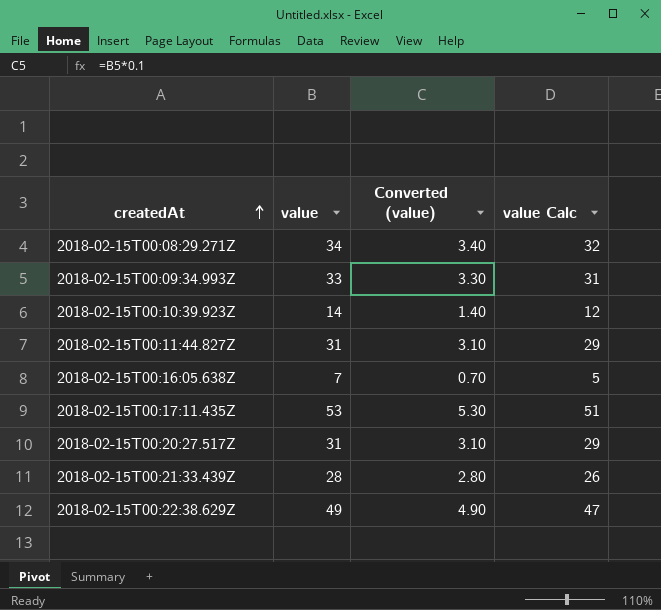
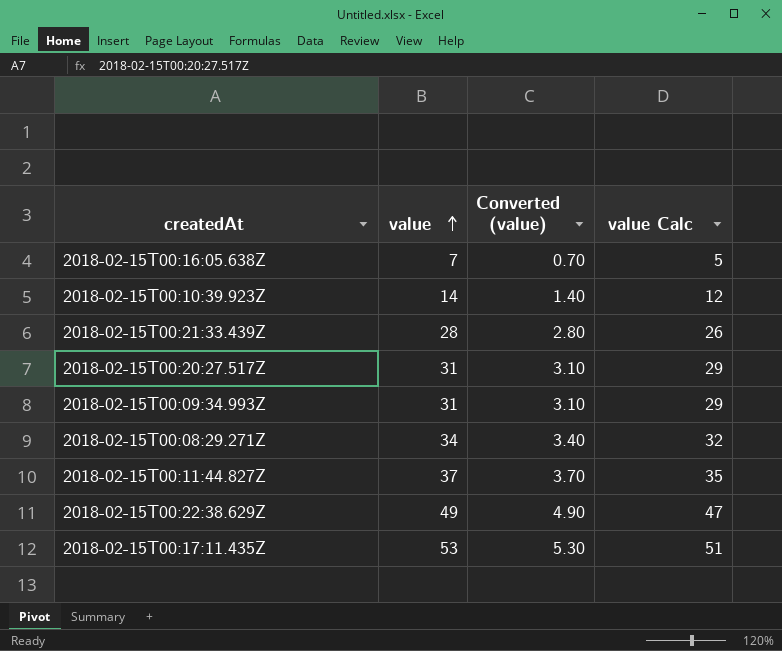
row order: createdAt ascending -> value ascending
2018-02-15T00:09:34.993Z | value: 33 -> 31
2018-02-15T00:09:34.993Z | Converted (value): 3.30 -> 3.10
2018-02-15T00:09:34.993Z | value Calc: 31 -> 29
2018-02-15T00:11:44.827Z | value: 31 -> 37
2018-02-15T00:11:44.827Z | Converted (value): 3.10 -> 3.70
2018-02-15T00:11:44.827Z | value Calc: 29 -> 35

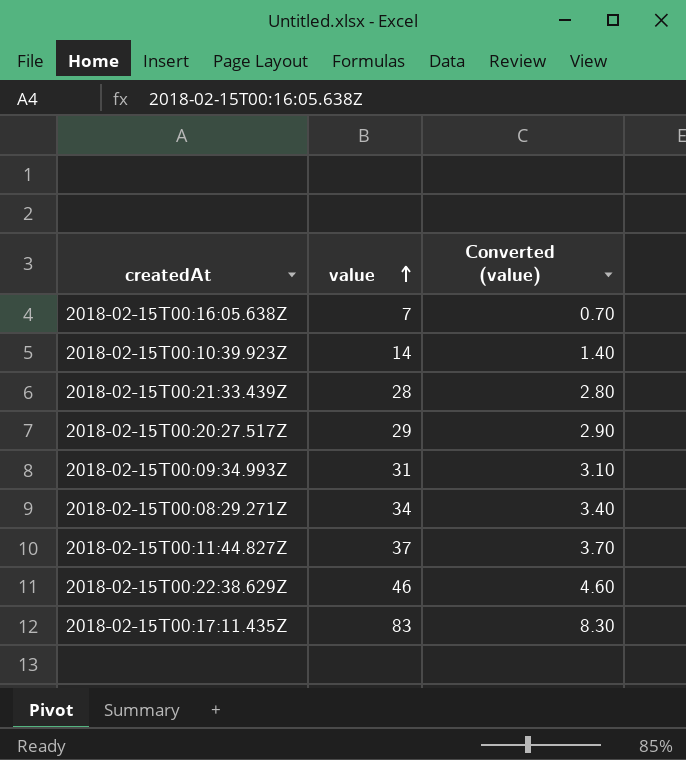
column value Calc | formula: [value] - 2 -> none
2018-02-15T00:20:27.517Z | value: 31 -> 29
2018-02-15T00:20:27.517Z | Converted (value): 3.10 -> 2.90
2018-02-15T00:22:38.629Z | value: 49 -> 46
2018-02-15T00:22:38.629Z | Converted (value): 4.90 -> 4.60
2018-02-15T00:17:11.435Z | value: 53 -> 83
2018-02-15T00:17:11.435Z | Converted (value): 5.30 -> 8.30

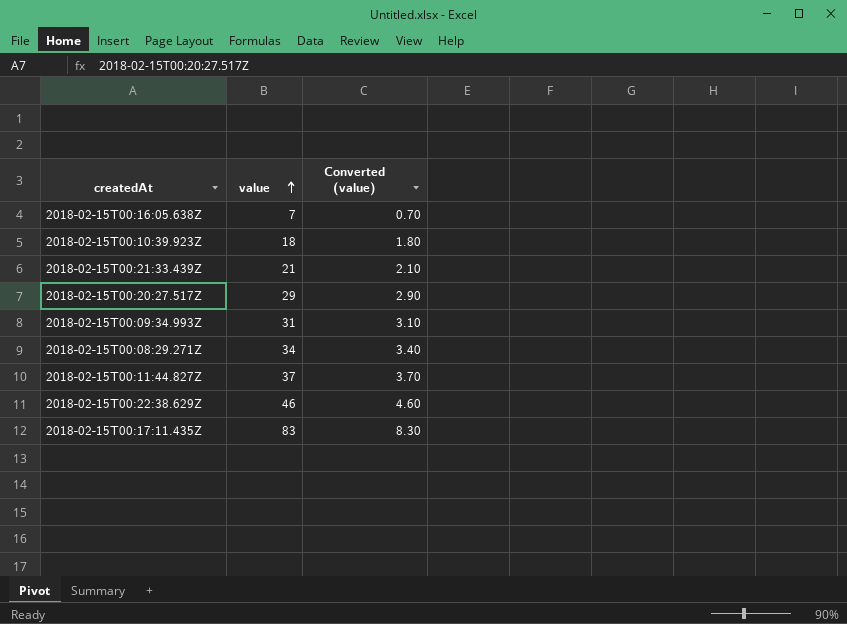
2018-02-15T00:10:39.923Z | value: 14 -> 18
2018-02-15T00:10:39.923Z | Converted (value): 1.40 -> 1.80
2018-02-15T00:21:33.439Z | value: 28 -> 21
2018-02-15T00:21:33.439Z | Converted (value): 2.80 -> 2.10

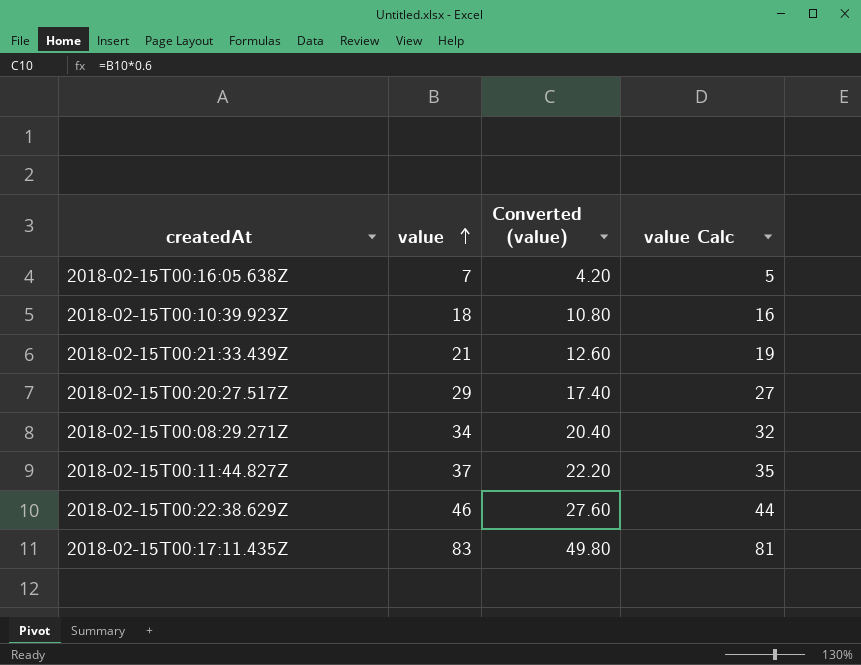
column Converted (value) | formula: [value] * 0.1 -> [value] * 0.6
column value Calc | formula: none -> [value] - 2
row 2018-02-15T00:09:34.993Z: 31 | 3.10 -> none

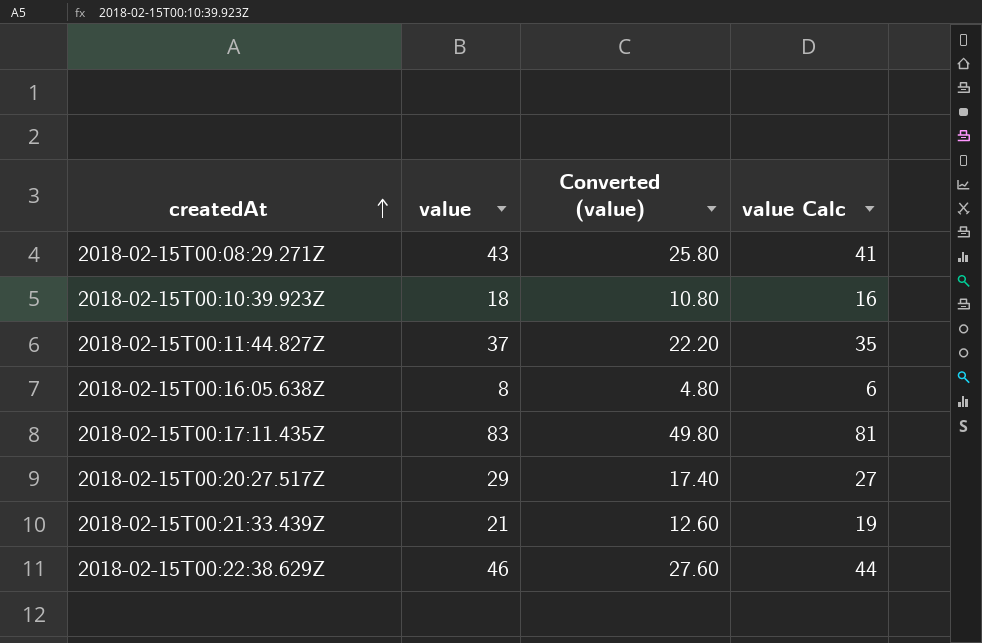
row order: value ascending -> createdAt ascending
2018-02-15T00:08:29.271Z | value: 34 -> 43
2018-02-15T00:08:29.271Z | Converted (value): 20.40 -> 25.80
2018-02-15T00:08:29.271Z | value Calc: 32 -> 41
2018-02-15T00:16:05.638Z | value: 7 -> 8
2018-02-15T00:16:05.638Z | Converted (value): 4.20 -> 4.80
2018-02-15T00:16:05.638Z | value Calc: 5 -> 6

